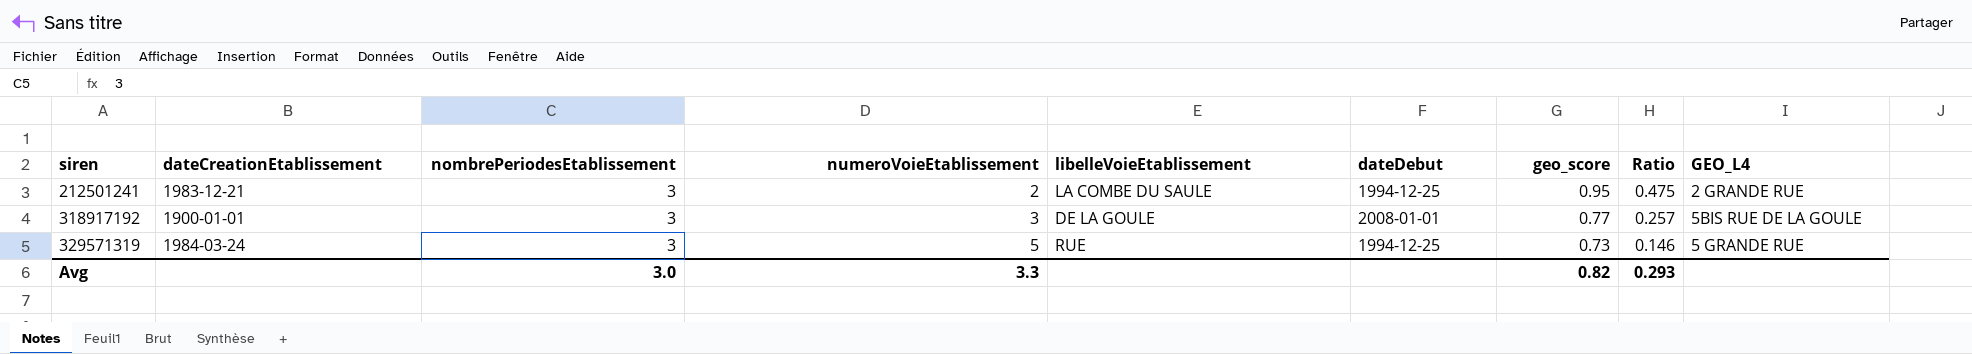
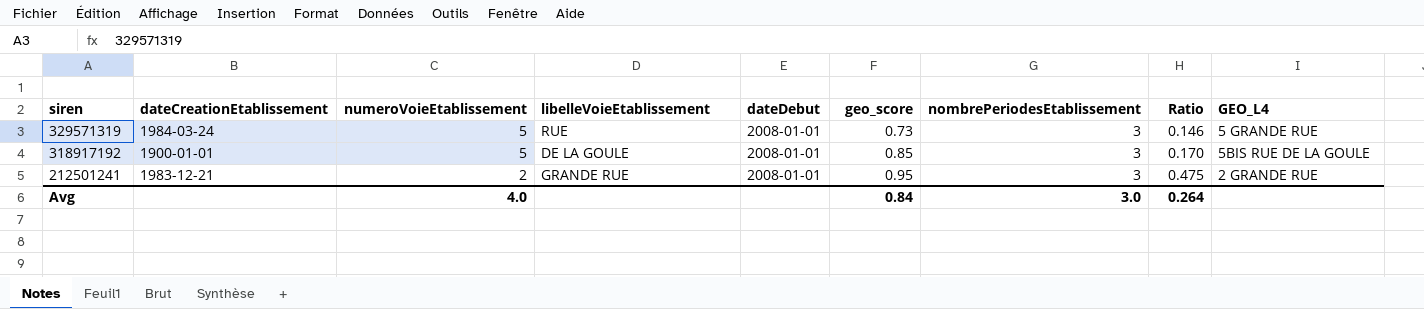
row order: siren ascending -> siren descending
column nombrePeriodesEtablissement | position: 3 -> 7
329571319 | dateDebut: 1994-12-25 -> 2008-01-01
318917192 | numeroVoieEtablissement: 3 -> 5
318917192 | geo_score: 0.77 -> 0.85
318917192 | Ratio: 0.257 -> 0.170
212501241 | libelleVoieEtablissement: LA COMBE DU SAULE -> GRANDE RUE
212501241 | dateDebut: 1994-12-25 -> 2008-01-01
Avg | numeroVoieEtablissement: 3.3 -> 4.0
Avg | geo_score: 0.82 -> 0.84
Avg | Ratio: 0.293 -> 0.264

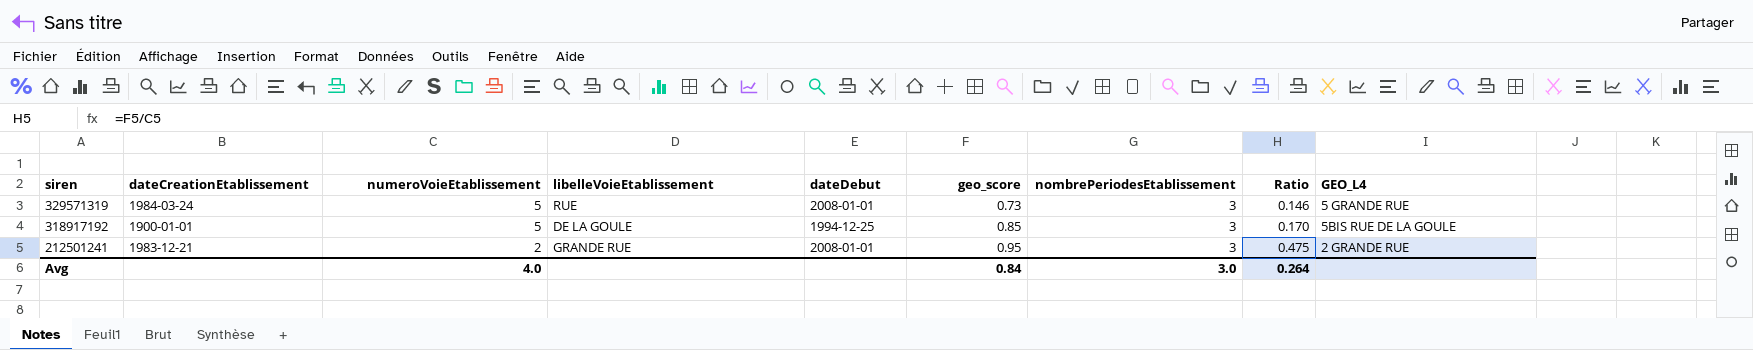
318917192 | dateDebut: 2008-01-01 -> 1994-12-25

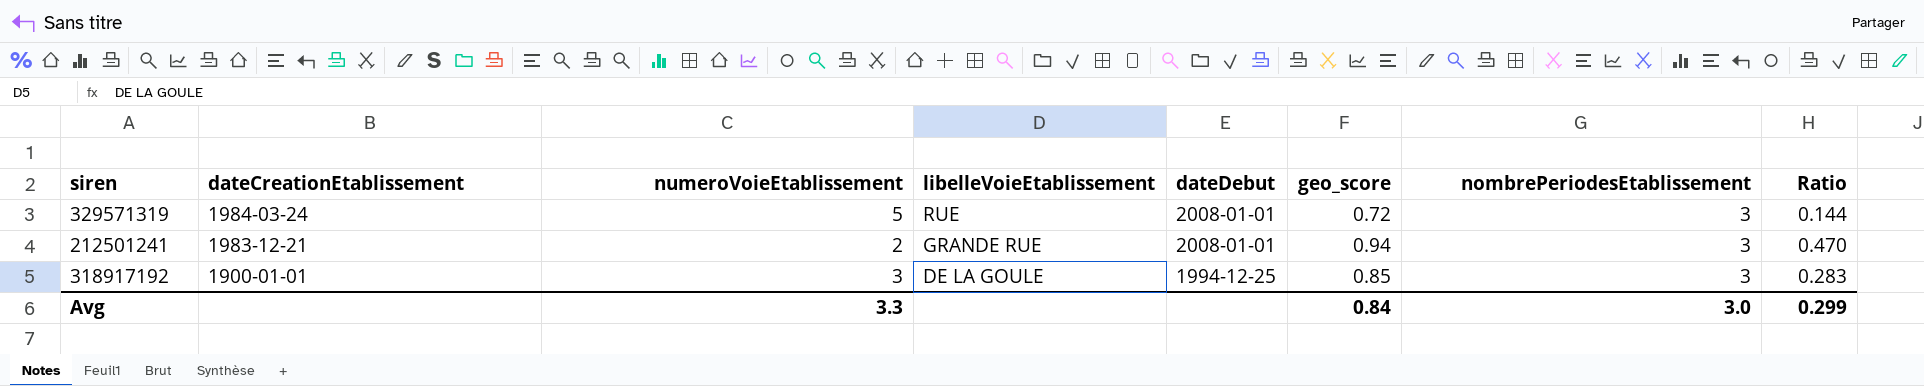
row order: siren descending -> dateCreationEtablissement descending
column GEO_L4 | position: 9 -> none
329571319 | geo_score: 0.73 -> 0.72
329571319 | Ratio: 0.146 -> 0.144
212501241 | geo_score: 0.95 -> 0.94
212501241 | Ratio: 0.475 -> 0.470
318917192 | numeroVoieEtablissement: 5 -> 3
318917192 | Ratio: 0.170 -> 0.283
Avg | numeroVoieEtablissement: 4.0 -> 3.3
Avg | Ratio: 0.264 -> 0.299

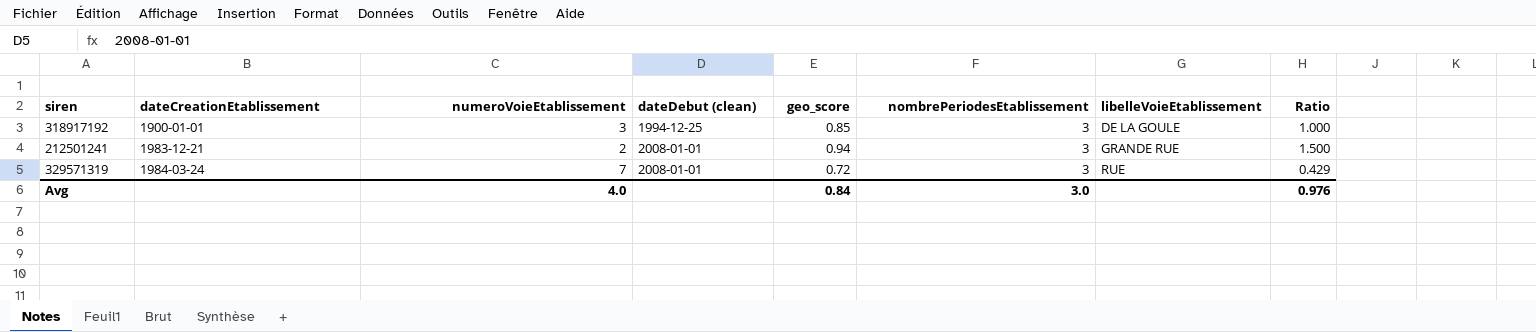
row order: dateCreationEtablissement descending -> dateCreationEtablissement ascending
column name: dateDebut -> dateDebut (clean)
column libelleVoieEtablissement | position: 4 -> 7
column Ratio | formula: [geo_score] / [numeroVoieEtablissement] -> [nombrePeriodesEtablissement] / [numeroVoieEtablissement]
329571319 | numeroVoieEtablissement: 5 -> 7
Avg | numeroVoieEtablissement: 3.3 -> 4.0
Avg | Ratio: 0.299 -> 0.976

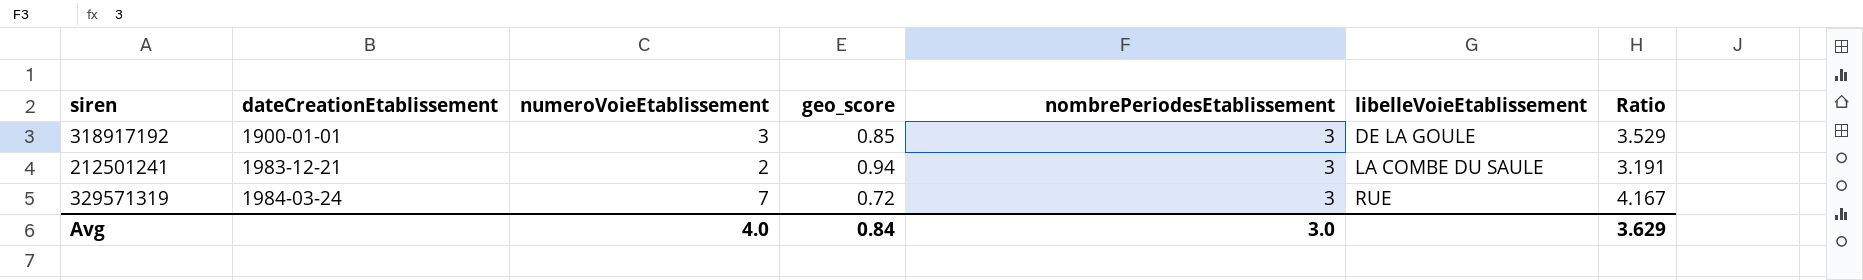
column dateDebut (clean) | position: 4 -> none
column Ratio | formula: [nombrePeriodesEtablissement] / [numeroVoieEtablissement] -> [nombrePeriodesEtablissement] / [geo_score]
212501241 | libelleVoieEtablissement: GRANDE RUE -> LA COMBE DU SAULE
Avg | Ratio: 0.976 -> 3.629

